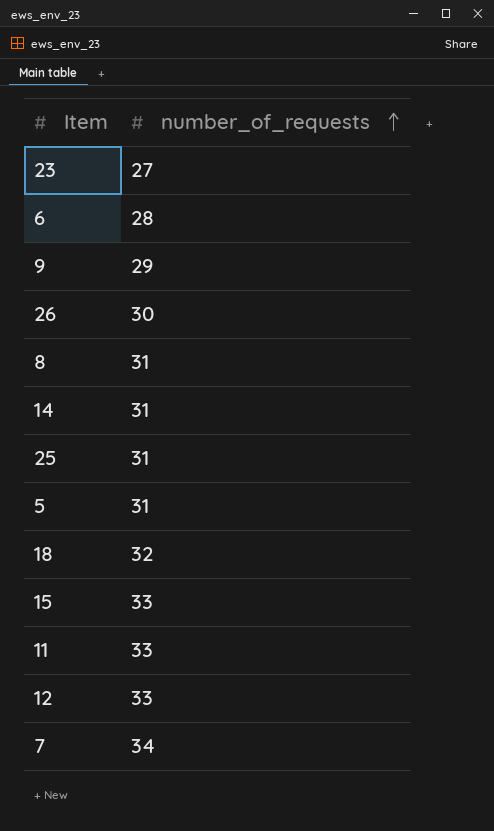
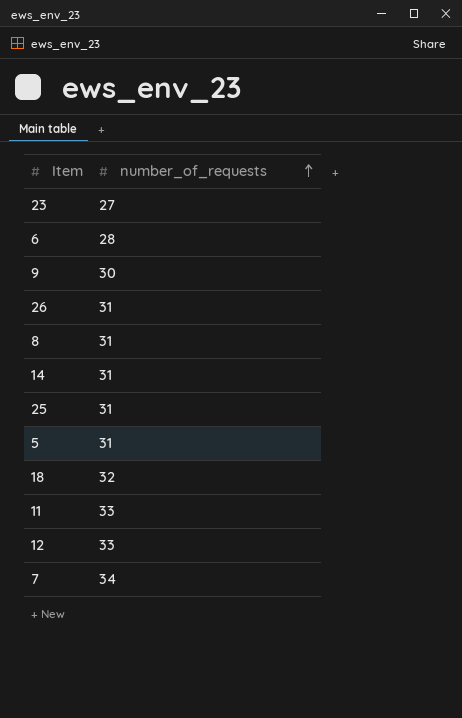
row 15: 33 -> none
9 | number_of_requests: 29 -> 30
26 | number_of_requests: 30 -> 31

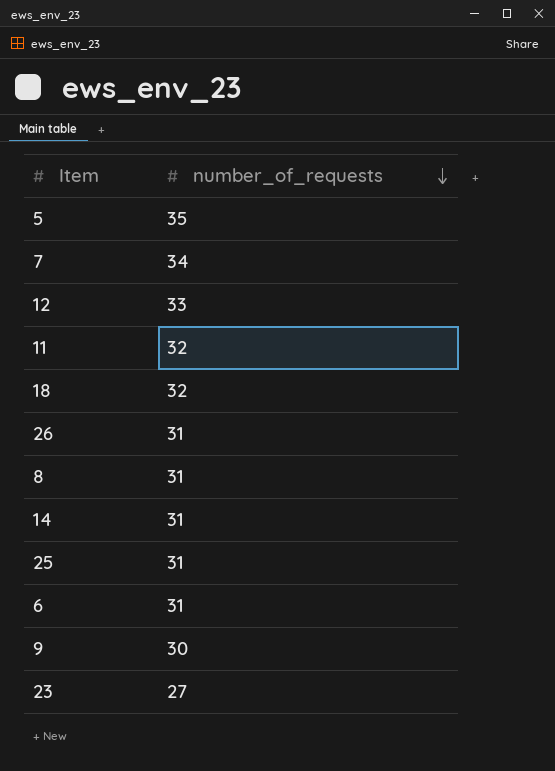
row order: number_of_requests ascending -> number_of_requests descending
5 | number_of_requests: 31 -> 35
11 | number_of_requests: 33 -> 32
6 | number_of_requests: 28 -> 31

